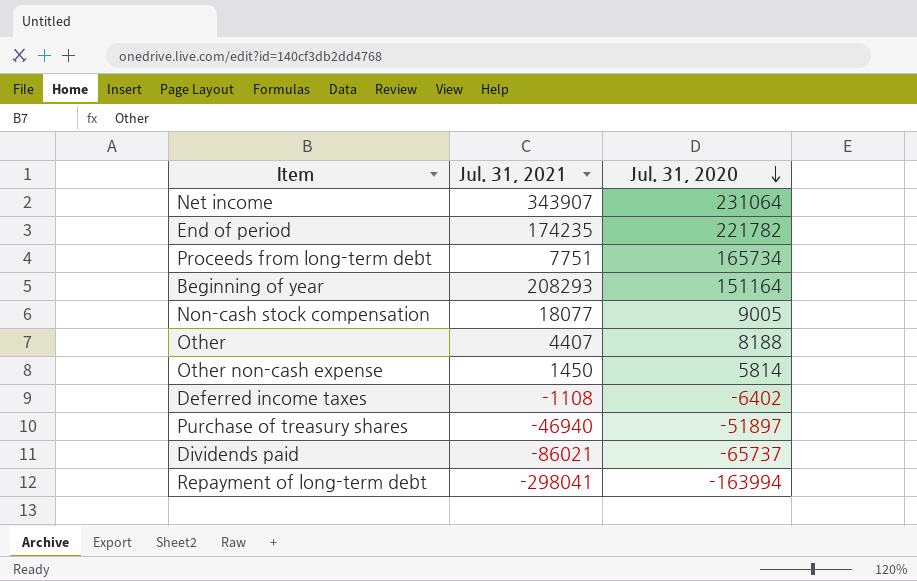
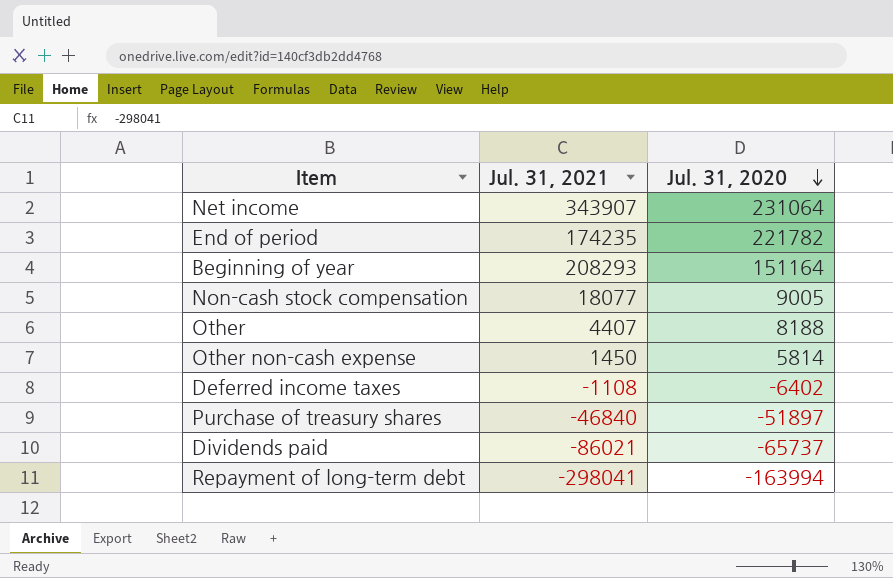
row Proceeds from long-term debt: 7751 | 165734 -> none
Purchase of treasury shares | Jul. 31, 2021: -46940 -> -46840

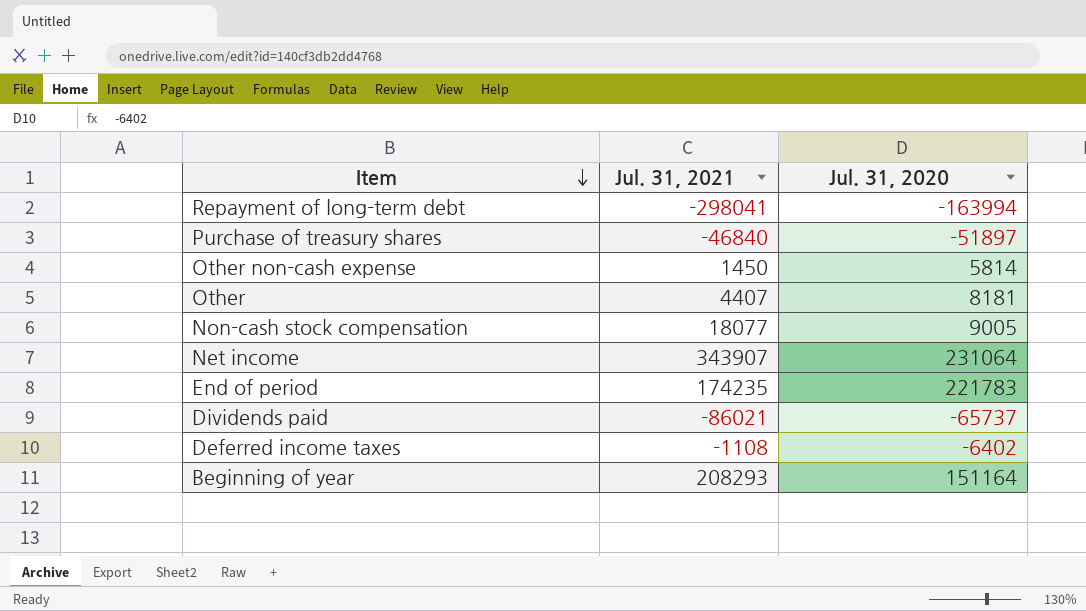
row order: Jul. 31, 2020 descending -> Item descending
Other | Jul. 31, 2020: 8188 -> 8181
End of period | Jul. 31, 2020: 221782 -> 221783

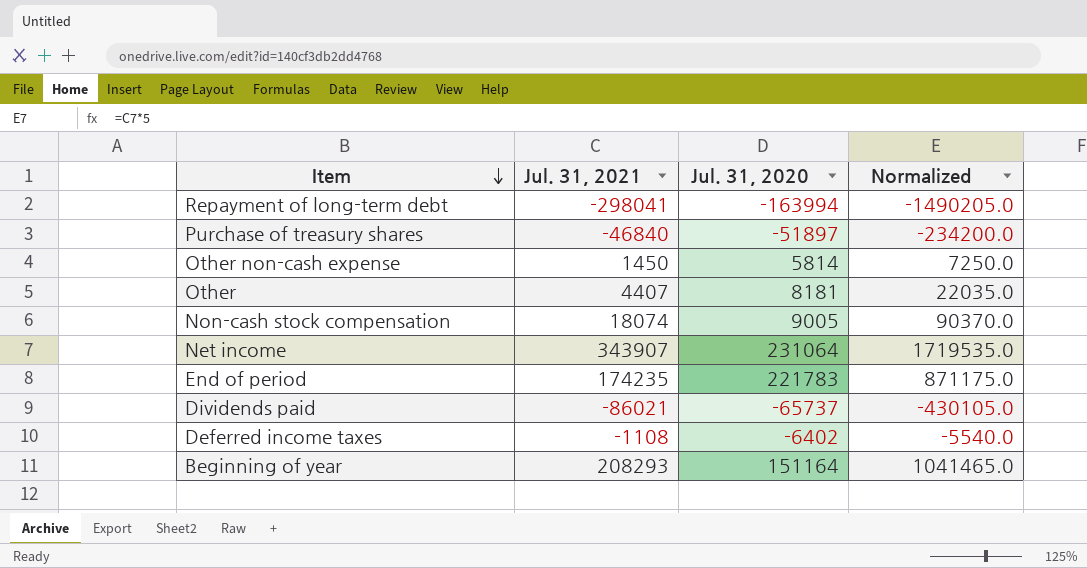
column Normalized | formula: none -> [Jul. 31, 2021] * 5
Non-cash stock compensation | Jul. 31, 2021: 18077 -> 18074

